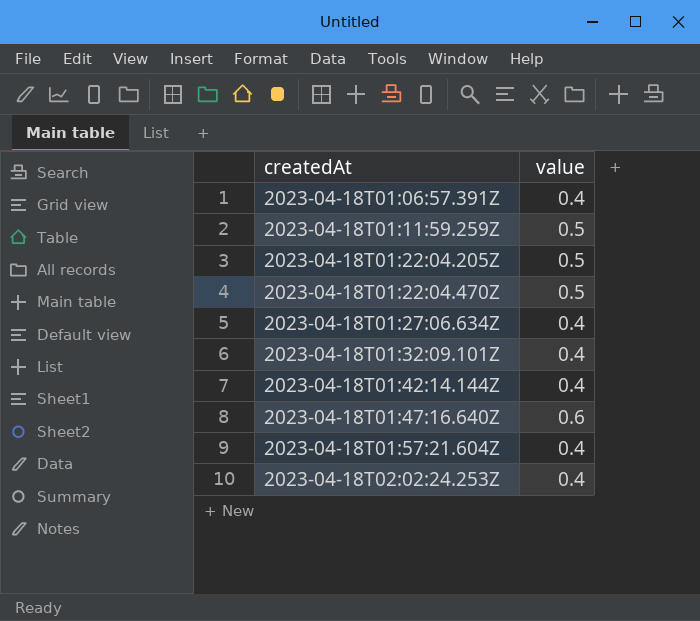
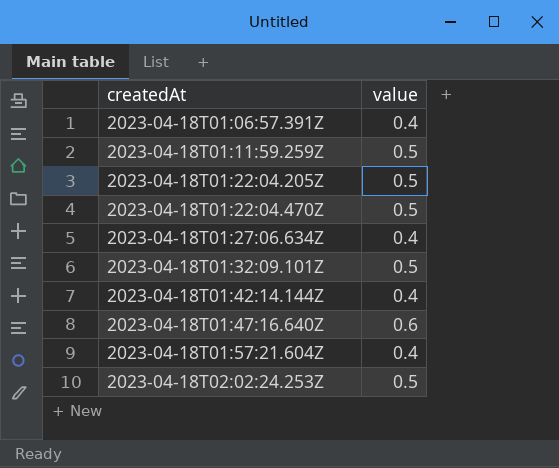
2023-04-18T01:32:09.101Z | value: 0.4 -> 0.5
2023-04-18T02:02:24.253Z | value: 0.4 -> 0.5

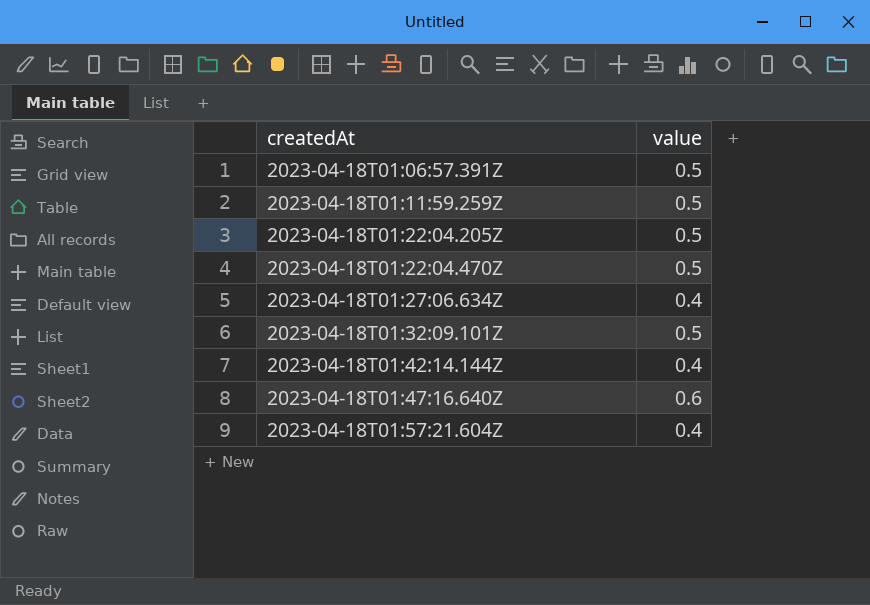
row 2023-04-18T02:02:24.253Z: 0.5 -> none
2023-04-18T01:06:57.391Z | value: 0.4 -> 0.5

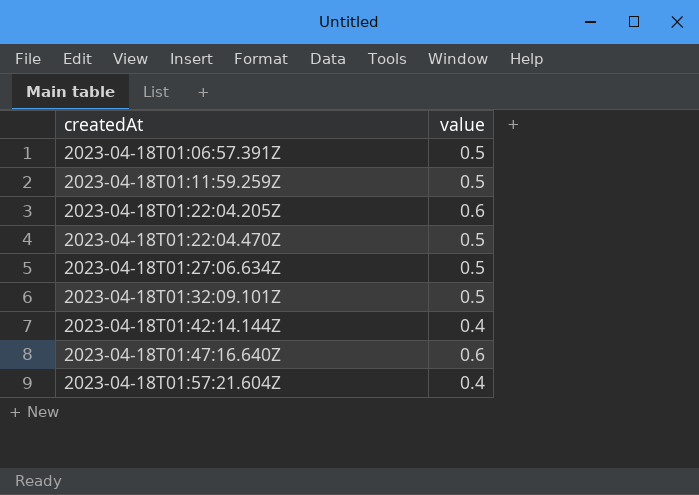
2023-04-18T01:22:04.205Z | value: 0.5 -> 0.6
2023-04-18T01:27:06.634Z | value: 0.4 -> 0.5

